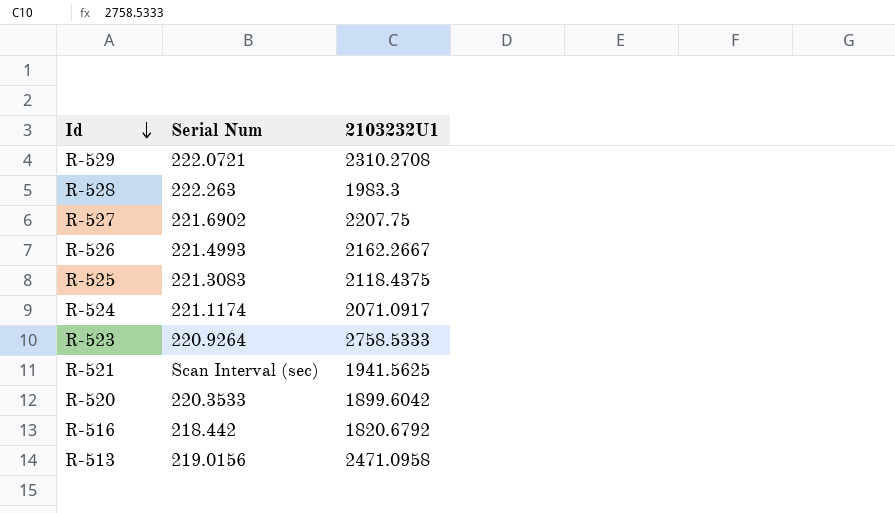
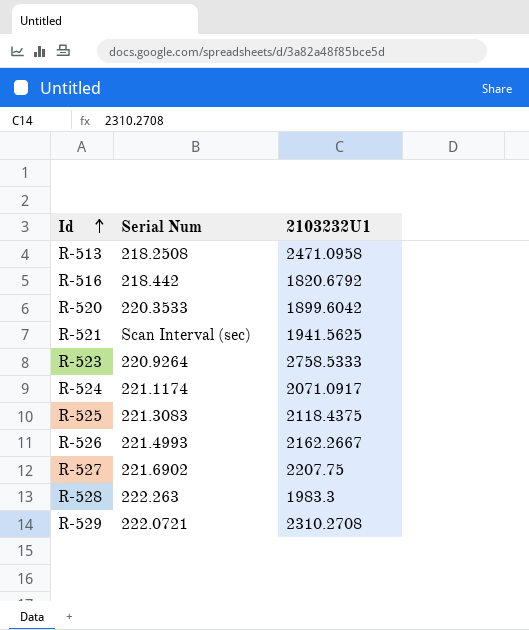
row order: Id descending -> Id ascending
R-513 | Serial Num: 219.0156 -> 218.2508

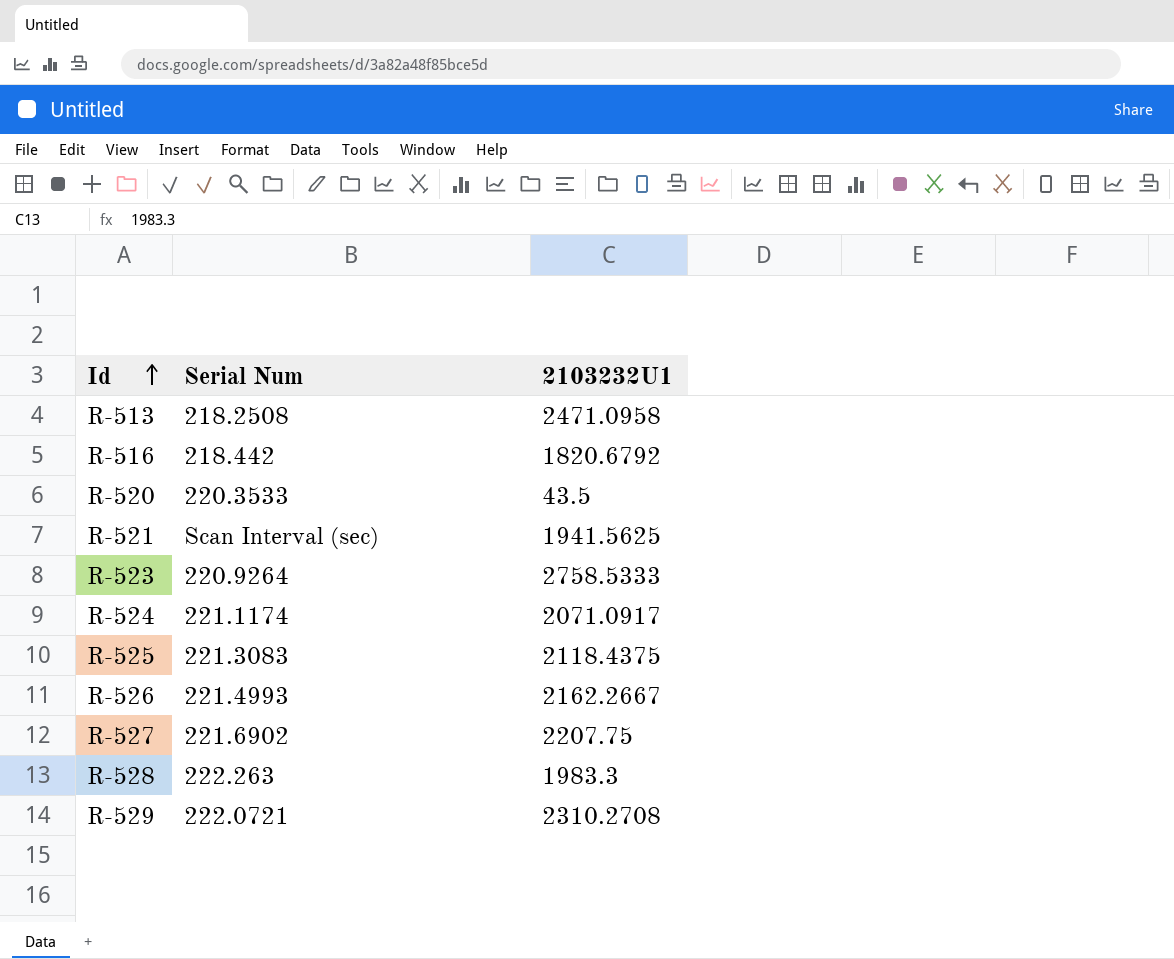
R-520 | 2103232U1: 1899.6042 -> 43.5

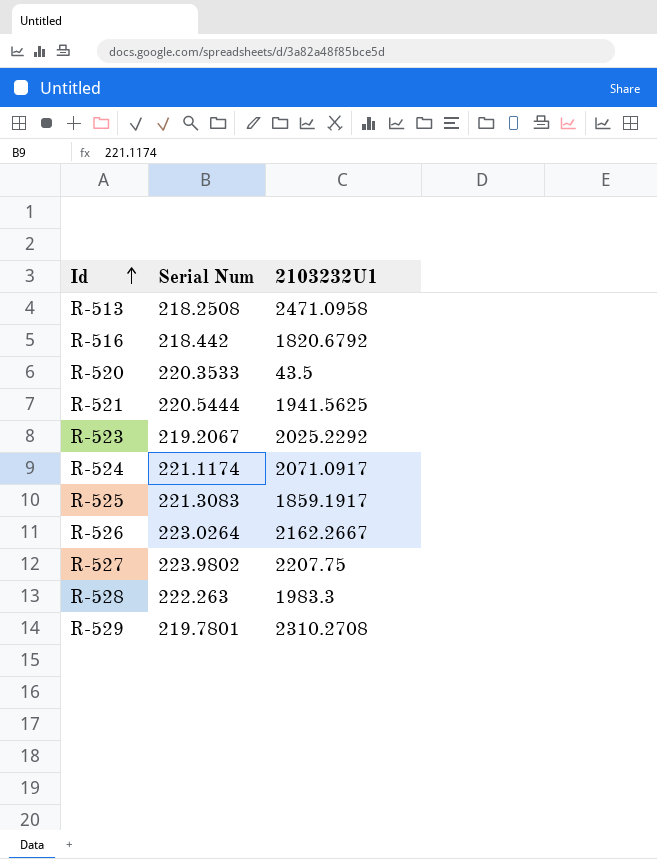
R-521 | Serial Num: Scan Interval (sec) -> 220.5444
R-523 | Serial Num: 220.9264 -> 219.2067
R-523 | 2103232U1: 2758.5333 -> 2025.2292
R-525 | 2103232U1: 2118.4375 -> 1859.1917
R-526 | Serial Num: 221.4993 -> 223.0264
R-527 | Serial Num: 221.6902 -> 223.9802
R-529 | Serial Num: 222.0721 -> 219.7801

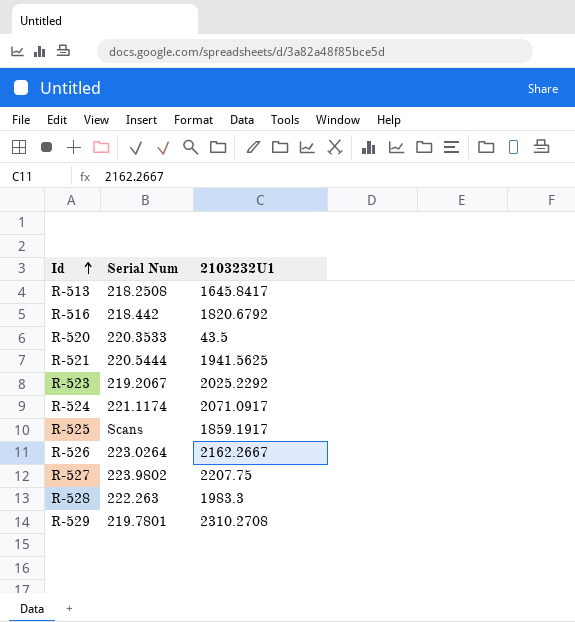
R-513 | 2103232U1: 2471.0958 -> 1645.8417
R-525 | Serial Num: 221.3083 -> Scans

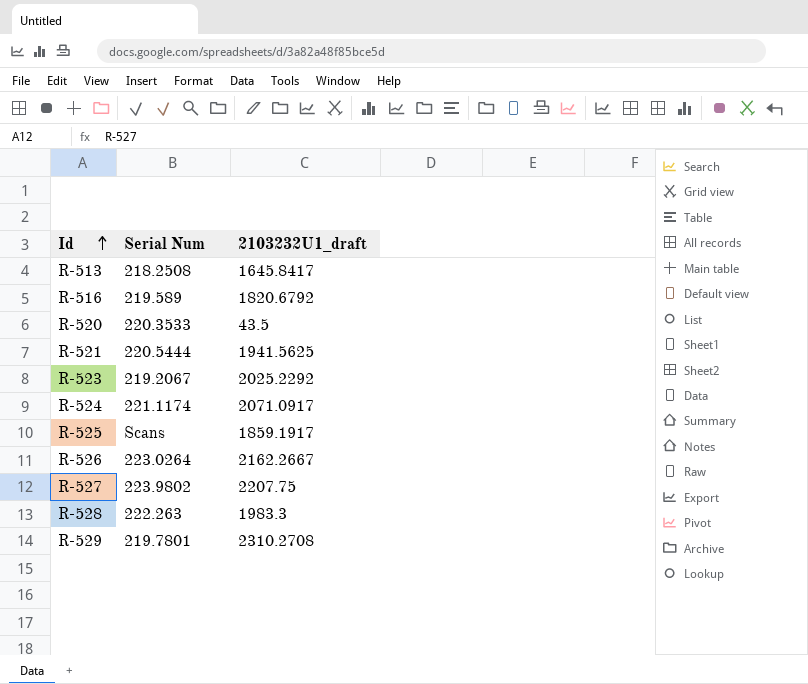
column name: 2103232U1 -> 2103232U1_draft
R-516 | Serial Num: 218.442 -> 219.589

